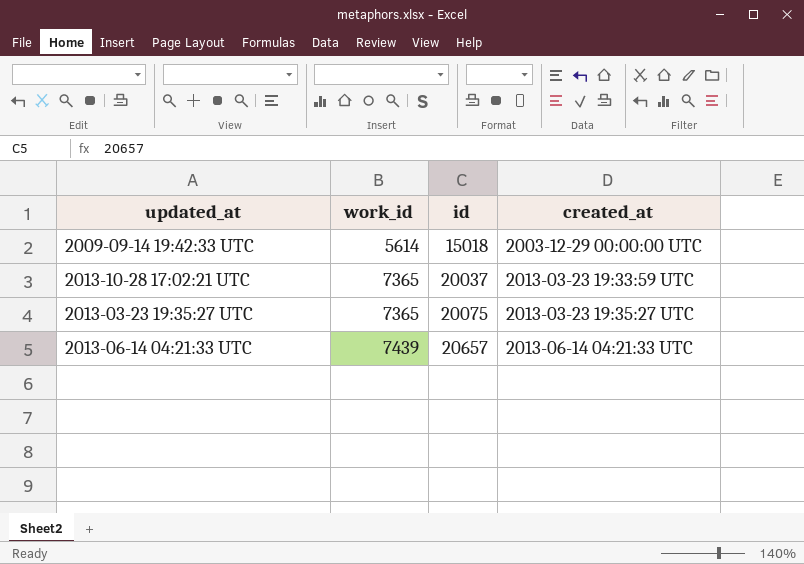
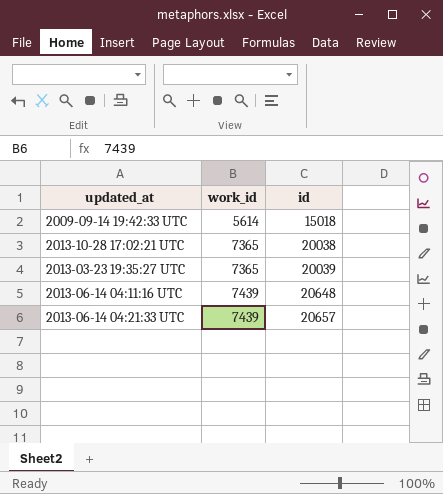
column created_at | position: 4 -> none
2013-10-28 17:02:21 UTC | id: 20037 -> 20038
2013-03-23 19:35:27 UTC | id: 20075 -> 20039
row 2013-06-14 04:11:16 UTC: none -> 7439 | 20648

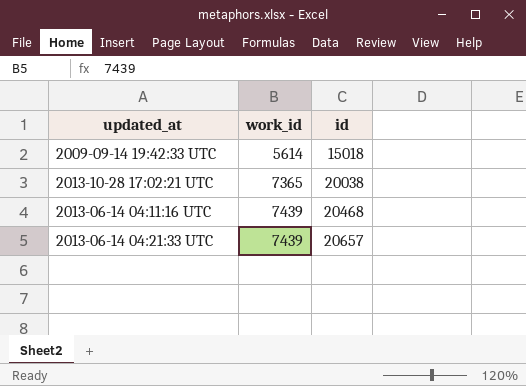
row 2013-03-23 19:35:27 UTC: 7365 | 20039 -> none
2013-06-14 04:11:16 UTC | id: 20648 -> 20468

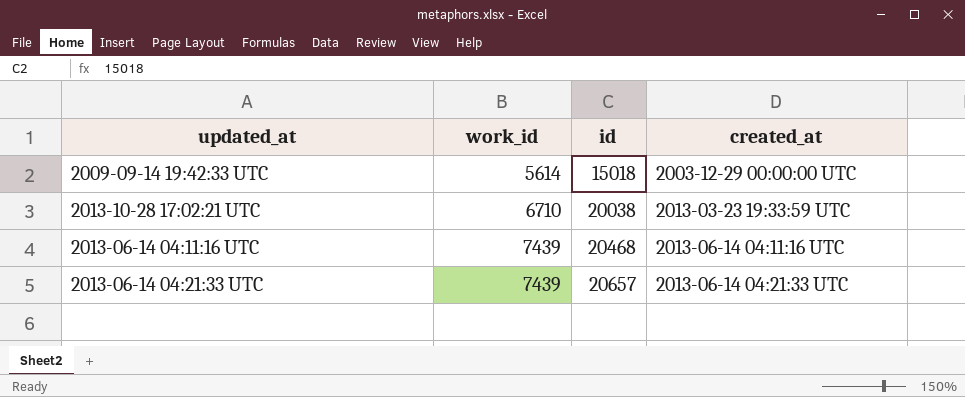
column created_at | position: none -> 4
2013-10-28 17:02:21 UTC | work_id: 7365 -> 6710

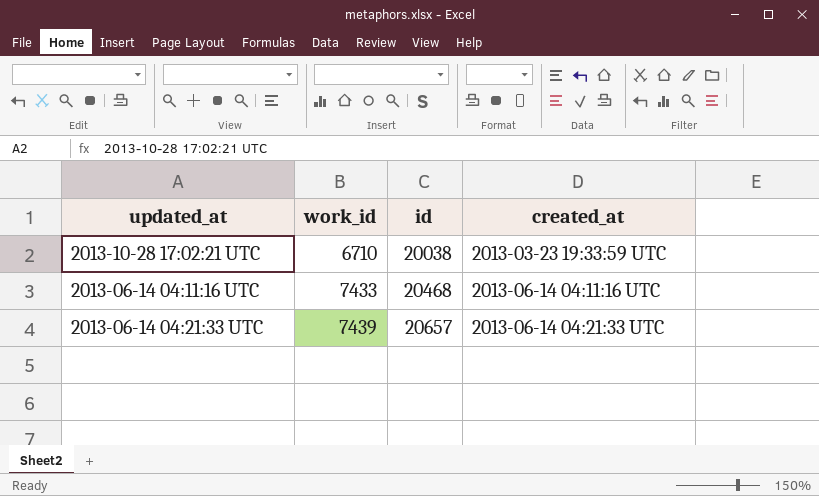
row 2009-09-14 19:42:33 UTC: 5614 | 15018 | 2003-12-29 00:00:00 UTC -> none
2013-06-14 04:11:16 UTC | work_id: 7439 -> 7433

